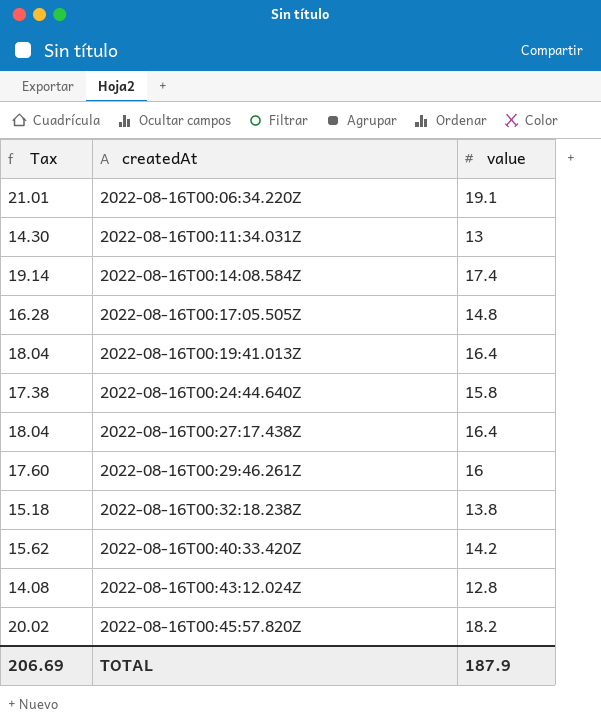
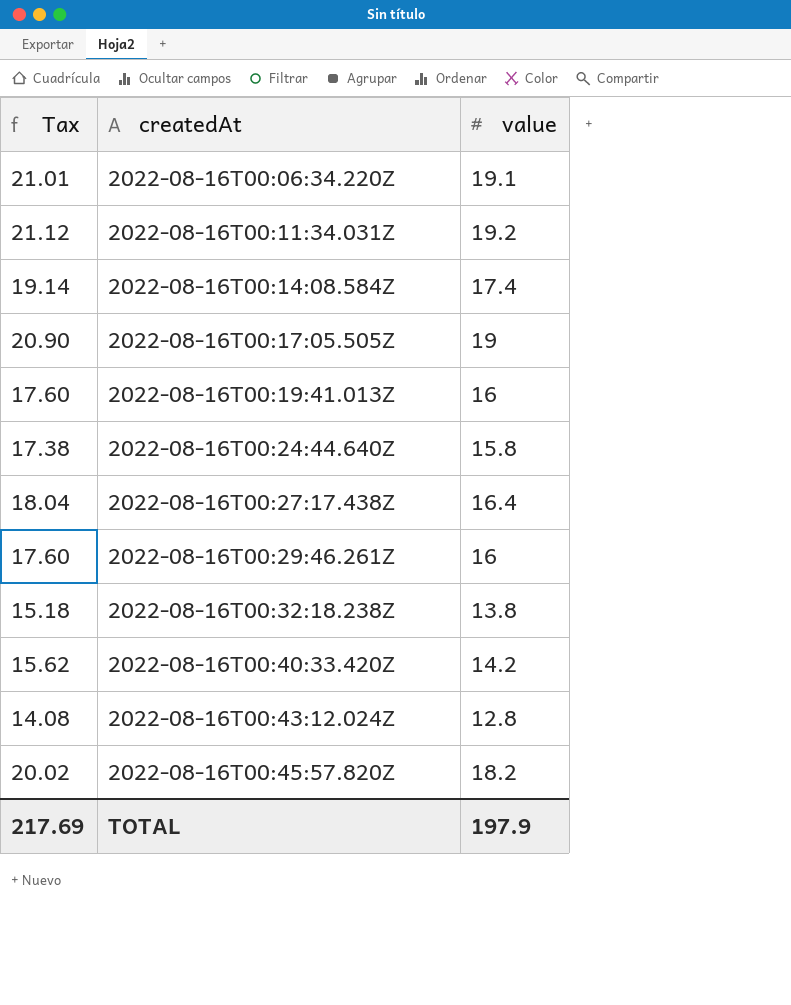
2022-08-16T00:11:34.031Z | Tax: 14.30 -> 21.12
2022-08-16T00:11:34.031Z | value: 13 -> 19.2
2022-08-16T00:17:05.505Z | Tax: 16.28 -> 20.90
2022-08-16T00:17:05.505Z | value: 14.8 -> 19
2022-08-16T00:19:41.013Z | Tax: 18.04 -> 17.60
2022-08-16T00:19:41.013Z | value: 16.4 -> 16
TOTAL | Tax: 206.69 -> 217.69
TOTAL | value: 187.9 -> 197.9

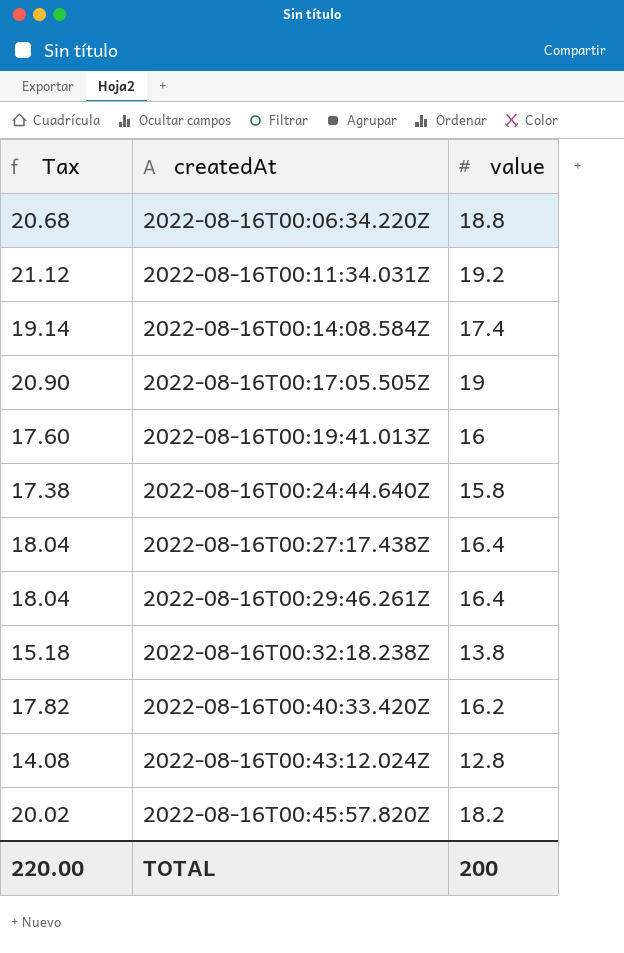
2022-08-16T00:06:34.220Z | Tax: 21.01 -> 20.68
2022-08-16T00:06:34.220Z | value: 19.1 -> 18.8
2022-08-16T00:29:46.261Z | Tax: 17.60 -> 18.04
2022-08-16T00:29:46.261Z | value: 16 -> 16.4
2022-08-16T00:40:33.420Z | Tax: 15.62 -> 17.82
2022-08-16T00:40:33.420Z | value: 14.2 -> 16.2
TOTAL | Tax: 217.69 -> 220.00
TOTAL | value: 197.9 -> 200

